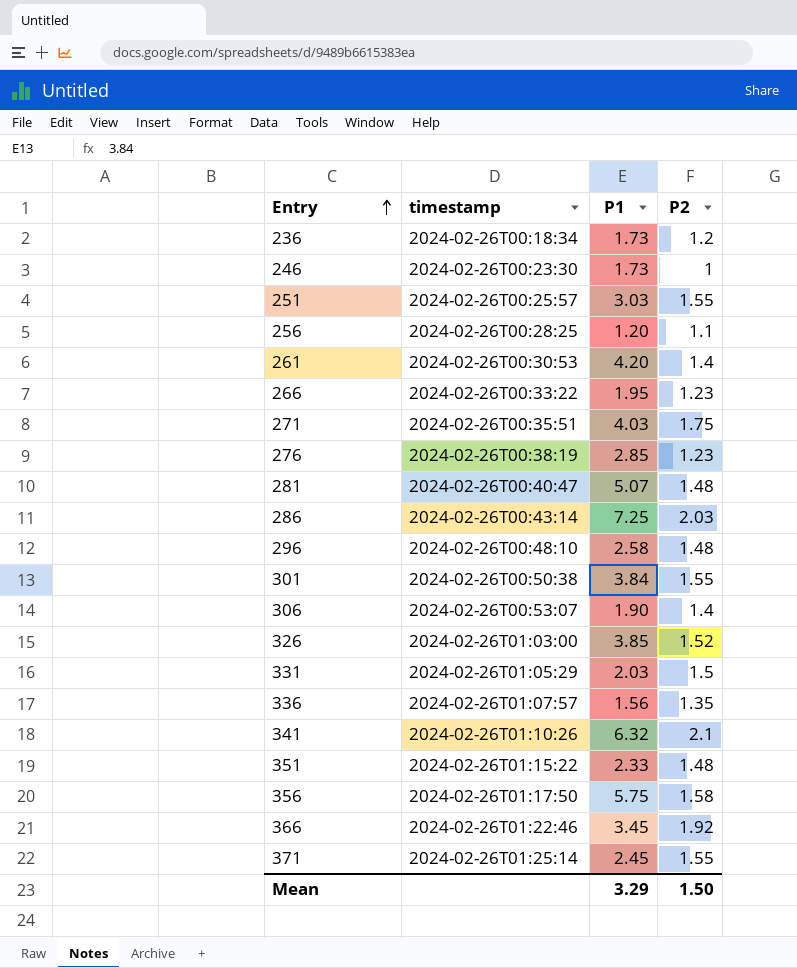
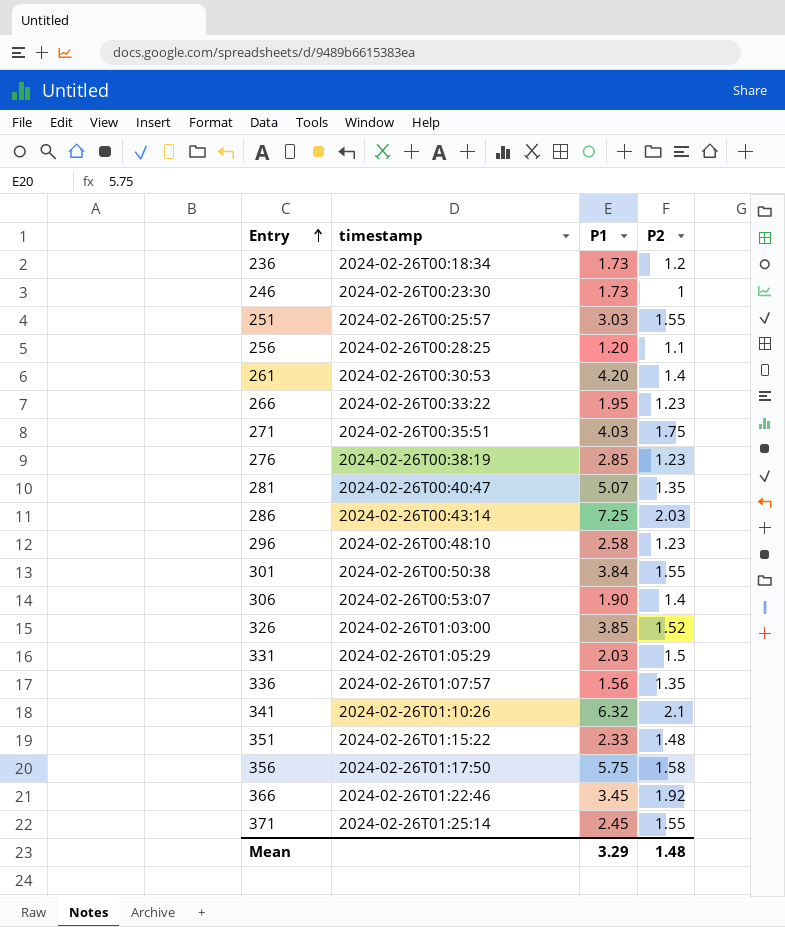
281 | P2: 1.48 -> 1.35
296 | P2: 1.48 -> 1.23
Mean | P2: 1.50 -> 1.48

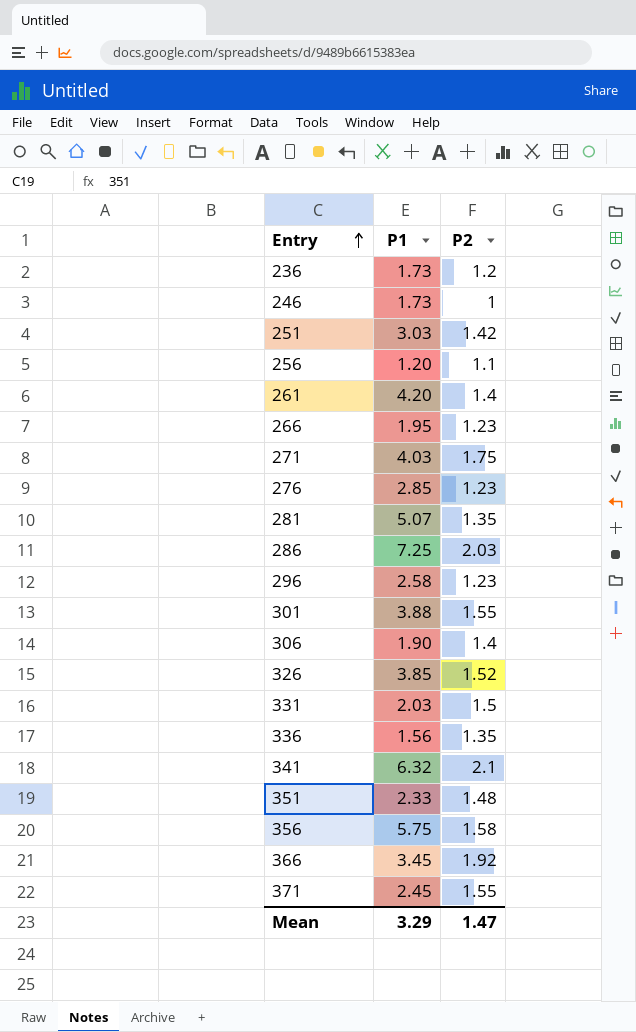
column timestamp | position: 2 -> none
251 | P2: 1.55 -> 1.42
301 | P1: 3.84 -> 3.88
Mean | P2: 1.48 -> 1.47

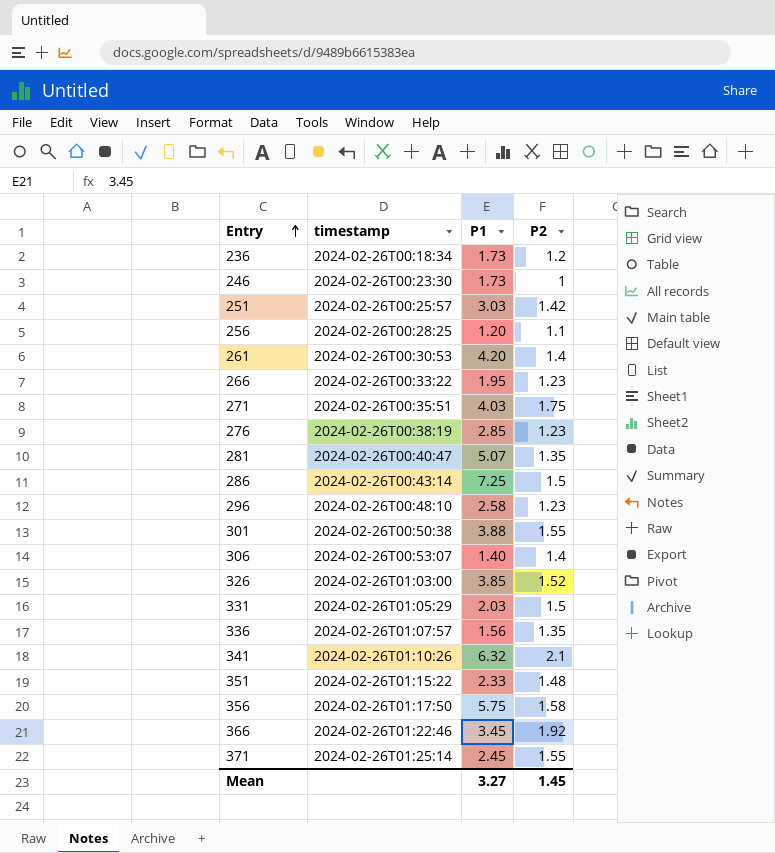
column timestamp | position: none -> 2
286 | P2: 2.03 -> 1.5
306 | P1: 1.90 -> 1.40
Mean | P1: 3.29 -> 3.27
Mean | P2: 1.47 -> 1.45

